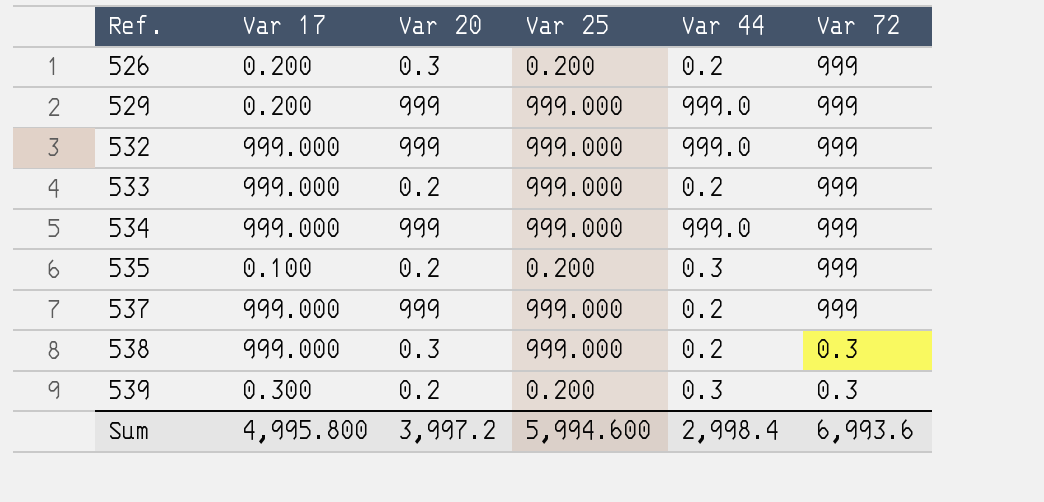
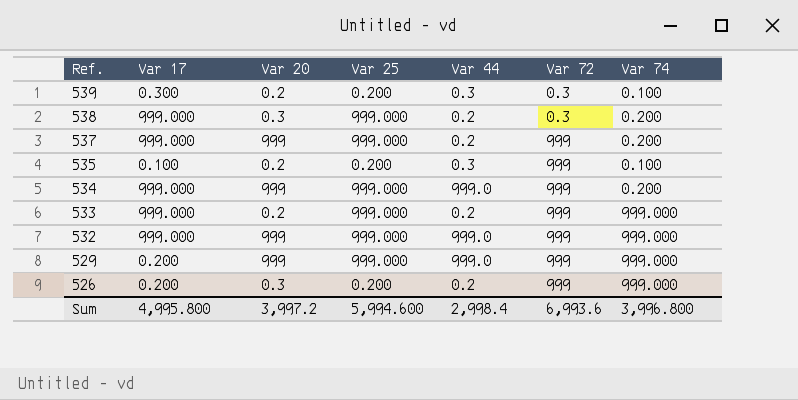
row order: Ref. ascending -> Ref. descending
column Var 74 | position: none -> 7

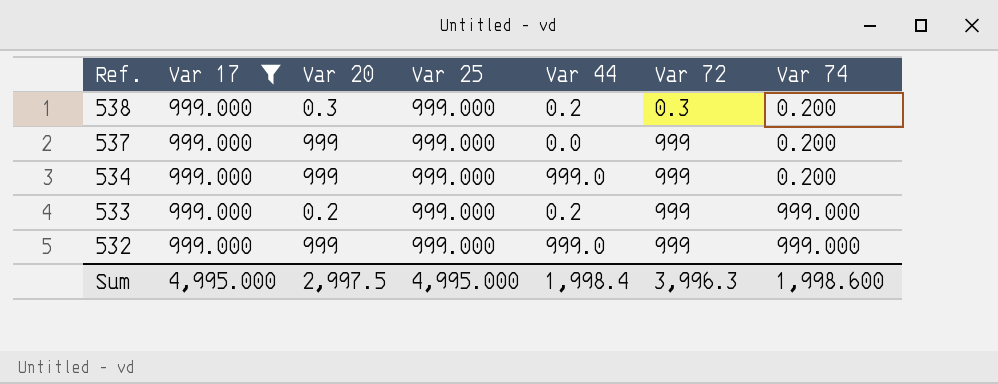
filter: none -> Var 17 = 999.000
537 | Var 44: 0.2 -> 0.0
Sum | Var 17: 4,995.800 -> 4,995.000
Sum | Var 20: 3,997.2 -> 2,997.5
Sum | Var 25: 5,994.600 -> 4,995.000
Sum | Var 44: 2,998.4 -> 1,998.4
Sum | Var 72: 6,993.6 -> 3,996.3
Sum | Var 74: 3,996.800 -> 1,998.600

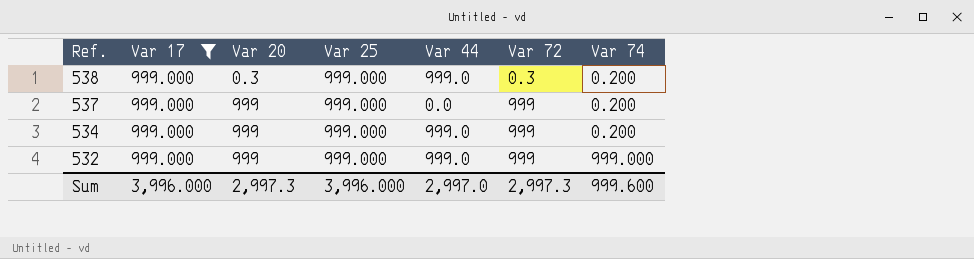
row 533: 999.000 | 0.2 | 999.000 | 0.2 | 999 | 999.000 -> none
538 | Var 44: 0.2 -> 999.0
Sum | Var 17: 4,995.000 -> 3,996.000
Sum | Var 20: 2,997.5 -> 2,997.3
Sum | Var 25: 4,995.000 -> 3,996.000
Sum | Var 44: 1,998.4 -> 2,997.0
Sum | Var 72: 3,996.3 -> 2,997.3
Sum | Var 74: 1,998.600 -> 999.600

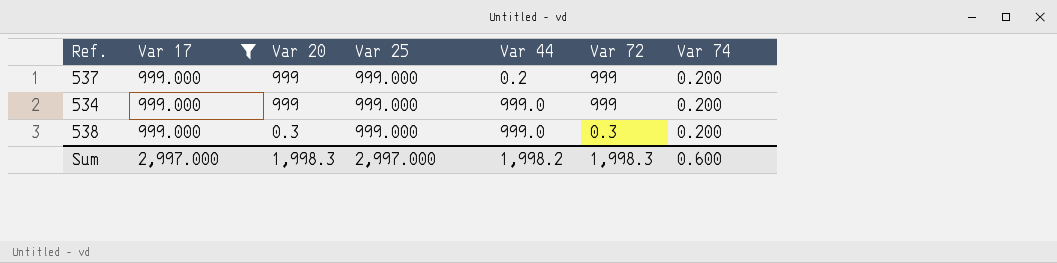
row order: Ref. descending -> Var 20 descending
row 532: 999.000 | 999 | 999.000 | 999.0 | 999 | 999.000 -> none
537 | Var 44: 0.0 -> 0.2
Sum | Var 17: 3,996.000 -> 2,997.000
Sum | Var 20: 2,997.3 -> 1,998.3
Sum | Var 25: 3,996.000 -> 2,997.000
Sum | Var 44: 2,997.0 -> 1,998.2
Sum | Var 72: 2,997.3 -> 1,998.3
Sum | Var 74: 999.600 -> 0.600

